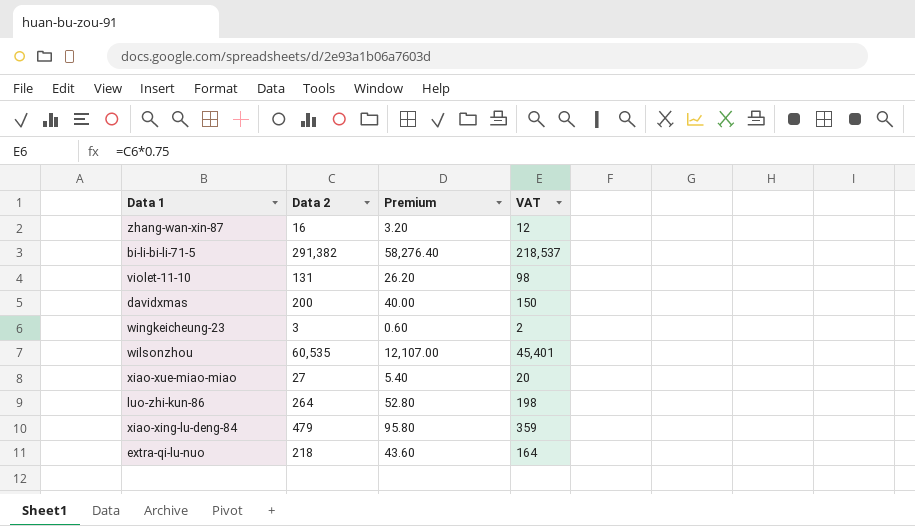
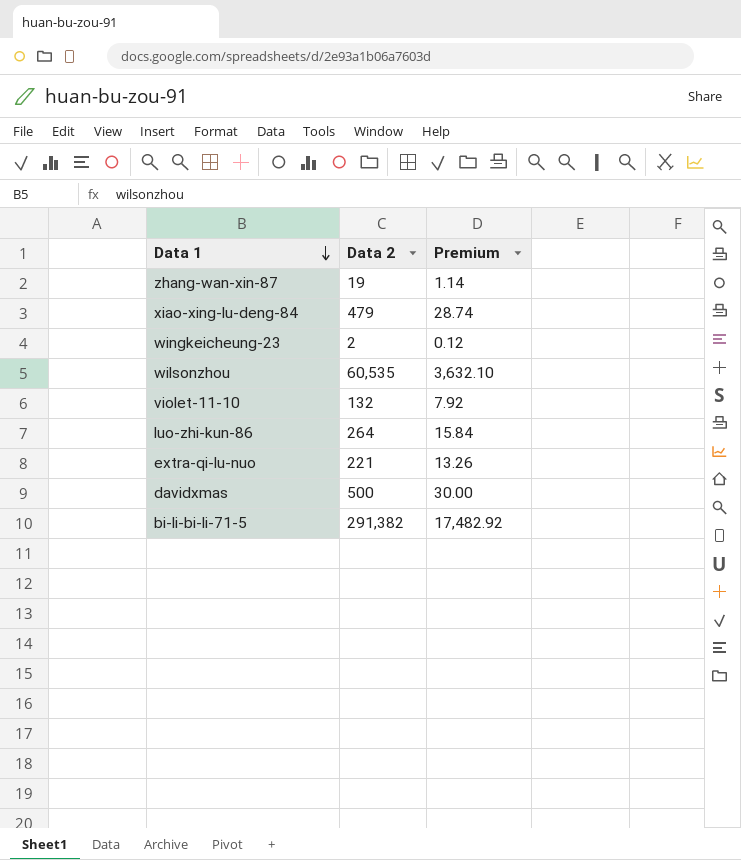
row order: none -> Data 1 descending
column VAT | formula: [Data 2] * 0.75 -> none
column Premium | formula: [Data 2] * 0.2 -> [Data 2] * 0.06
row xiao-xue-miao-miao: 27 | 5.40 | 20 -> none
zhang-wan-xin-87 | Data 2: 16 -> 19
wingkeicheung-23 | Data 2: 3 -> 2
violet-11-10 | Data 2: 131 -> 132
extra-qi-lu-nuo | Data 2: 218 -> 221
davidxmas | Data 2: 200 -> 500

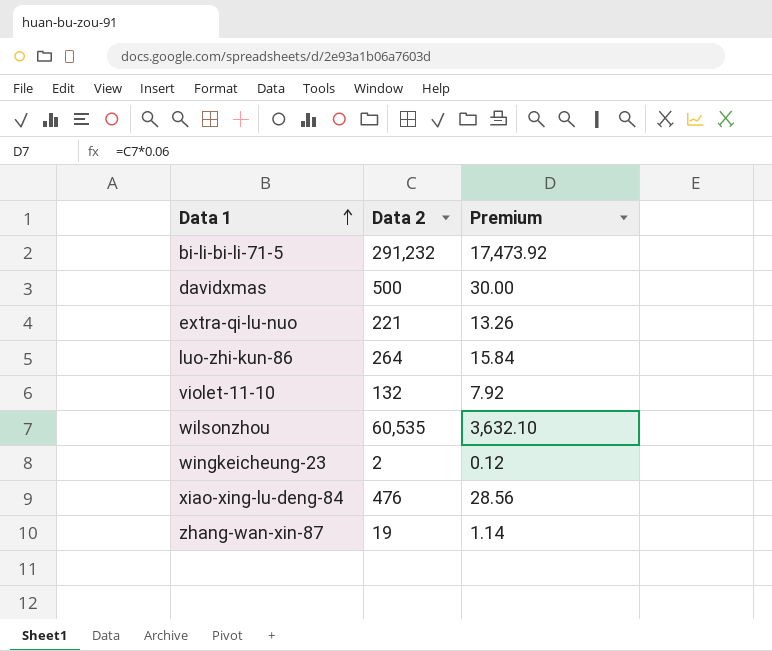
row order: Data 1 descending -> Data 1 ascending
bi-li-bi-li-71-5 | Data 2: 291,382 -> 291,232
bi-li-bi-li-71-5 | Premium: 17,482.92 -> 17,473.92
xiao-xing-lu-deng-84 | Data 2: 479 -> 476
xiao-xing-lu-deng-84 | Premium: 28.74 -> 28.56

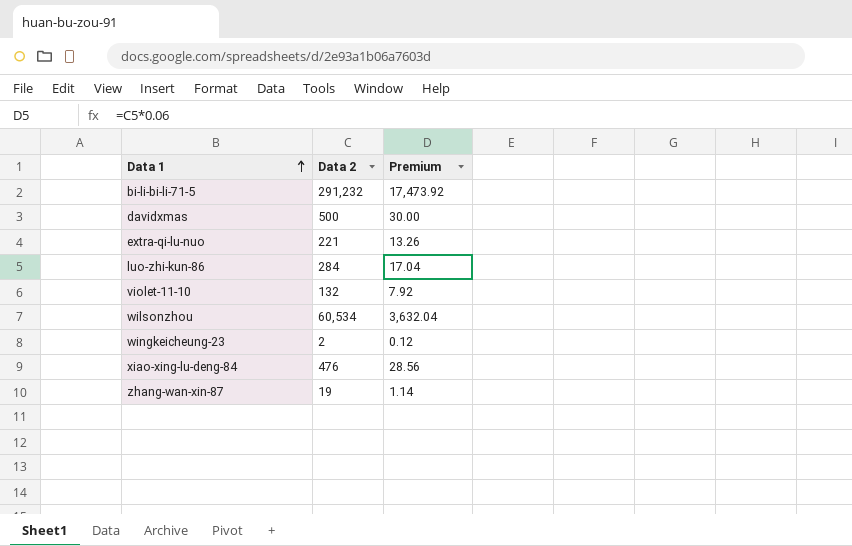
luo-zhi-kun-86 | Data 2: 264 -> 284
luo-zhi-kun-86 | Premium: 15.84 -> 17.04
wilsonzhou | Data 2: 60,535 -> 60,534
wilsonzhou | Premium: 3,632.10 -> 3,632.04

